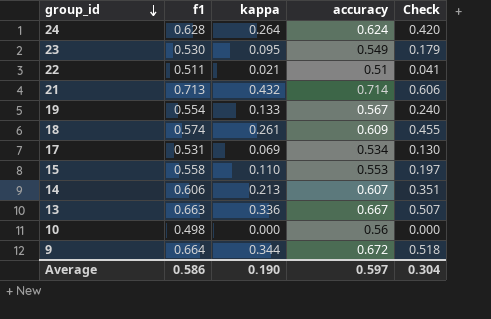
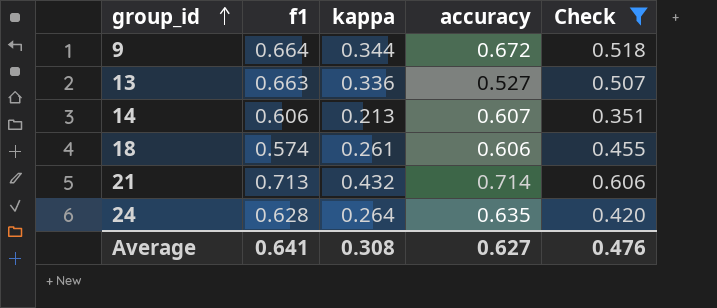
filter: none -> Check >= 0.351
row order: group_id descending -> group_id ascending
13 | accuracy: 0.667 -> 0.527
18 | accuracy: 0.609 -> 0.606
24 | accuracy: 0.624 -> 0.635
Average | f1: 0.586 -> 0.641
Average | kappa: 0.190 -> 0.308
Average | accuracy: 0.597 -> 0.627
Average | Check: 0.304 -> 0.476

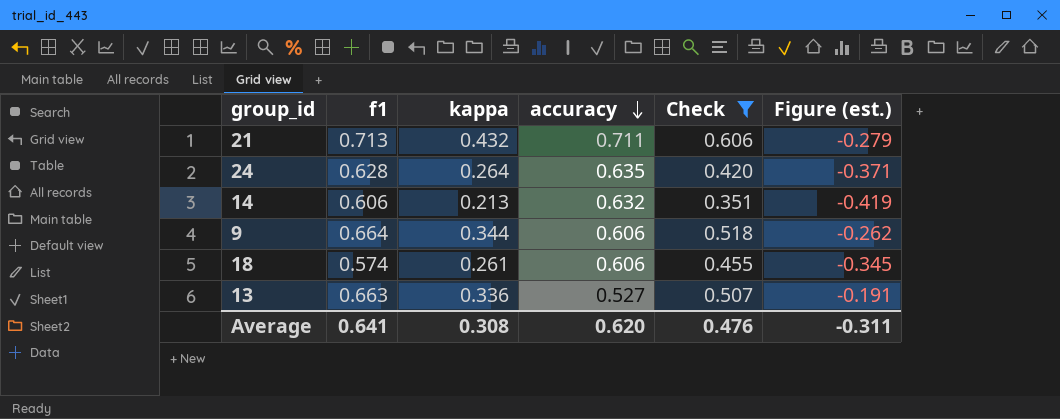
row order: group_id ascending -> accuracy descending
column Figure (est.) | formula: none -> [kappa] - [accuracy]
21 | accuracy: 0.714 -> 0.711
14 | accuracy: 0.607 -> 0.632
9 | accuracy: 0.672 -> 0.606
Average | accuracy: 0.627 -> 0.620

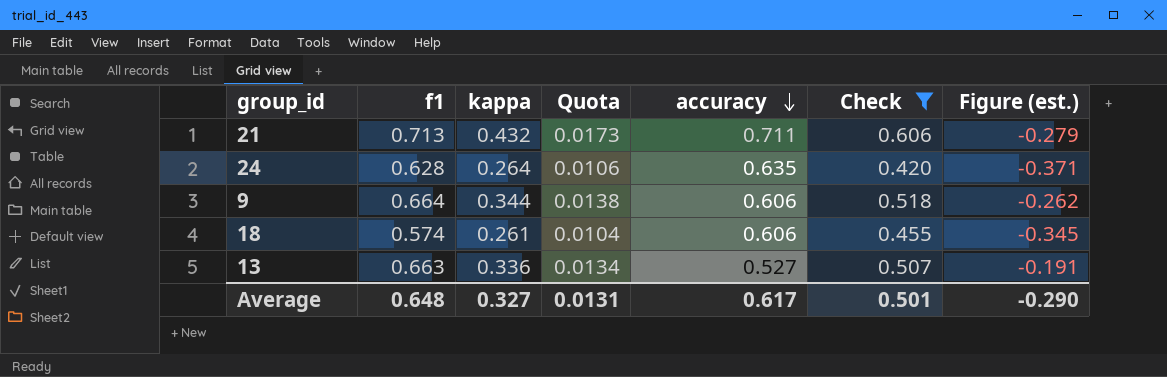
column Quota | formula: none -> [kappa] * 0.04
row 14: 0.606 | 0.213 | 0.632 | 0.351 | -0.419 -> none
Average | f1: 0.641 -> 0.648
Average | kappa: 0.308 -> 0.327
Average | accuracy: 0.620 -> 0.617
Average | Check: 0.476 -> 0.501
Average | Figure (est.): -0.311 -> -0.290

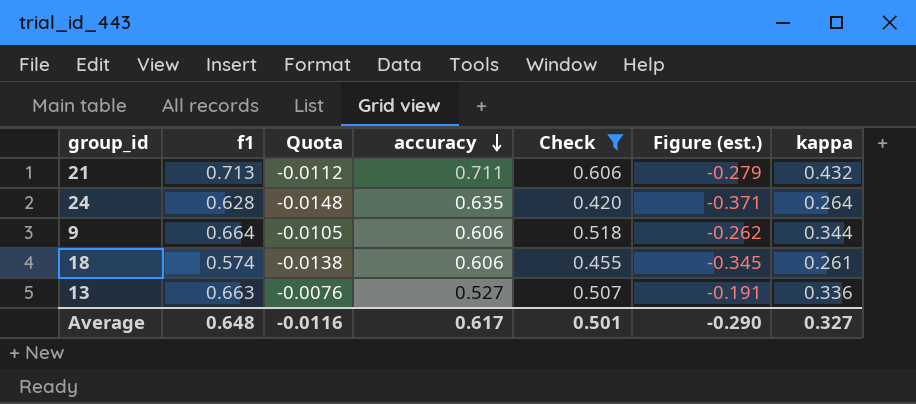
column Quota | formula: [kappa] * 0.04 -> [Figure (est.)] * 0.04
column kappa | position: 3 -> 7
Average | Quota: 0.0131 -> -0.0116

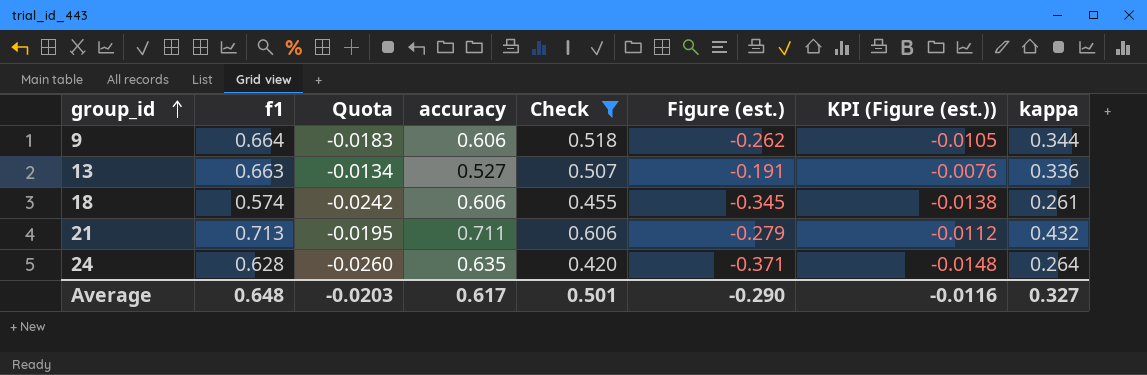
row order: accuracy descending -> group_id ascending
column Quota | formula: [Figure (est.)] * 0.04 -> [Figure (est.)] * 0.07
column KPI (Figure (est.)) | formula: none -> [Figure (est.)] * 0.04
Average | Quota: -0.0116 -> -0.0203

